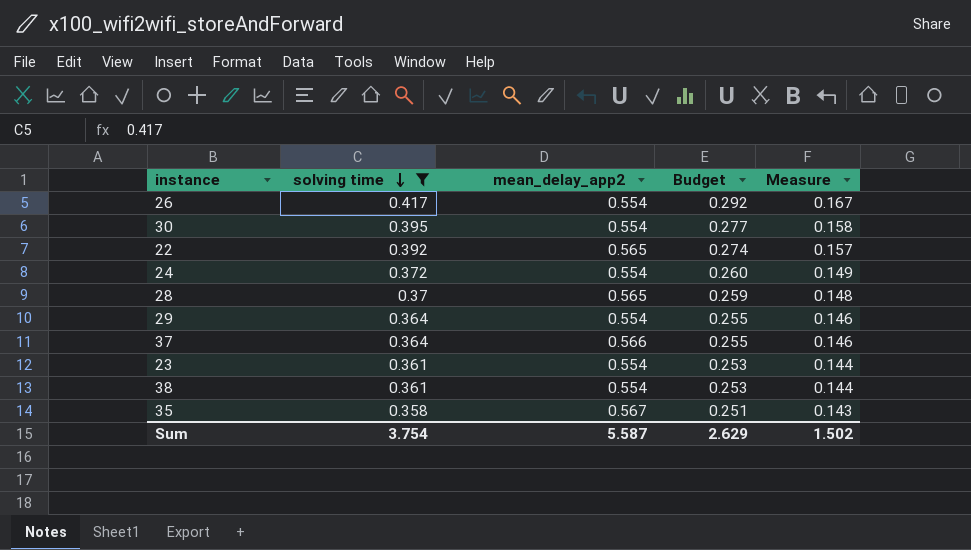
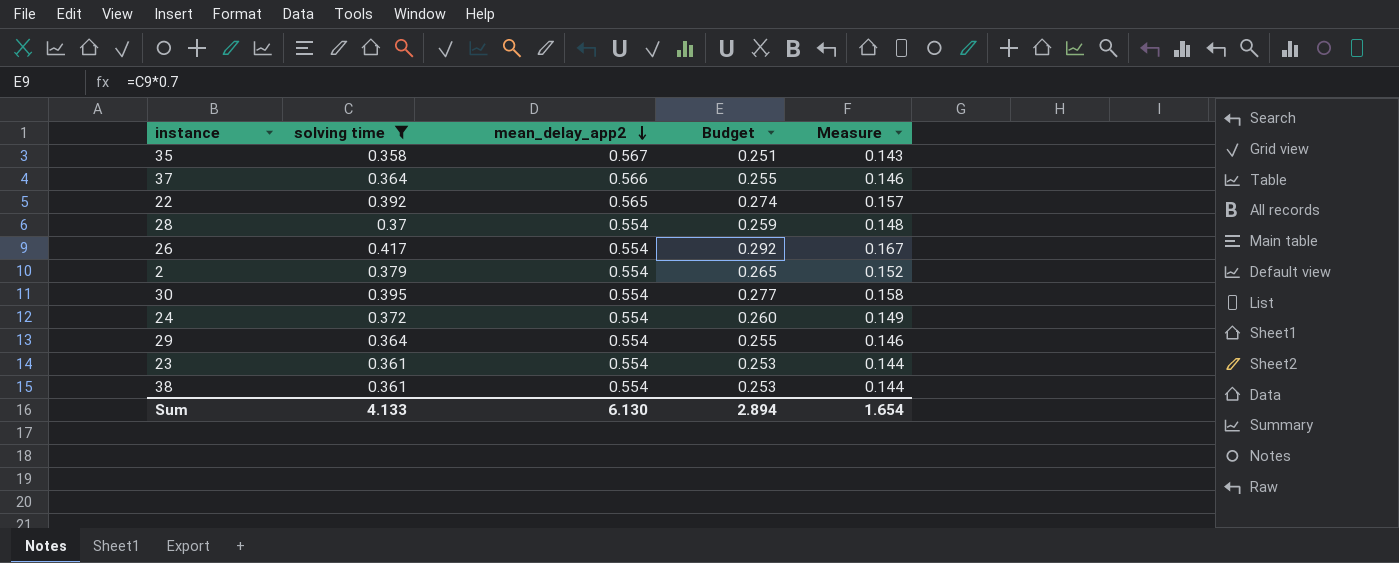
row order: solving time descending -> mean_delay_app2 descending
28 | mean_delay_app2: 0.565 -> 0.554
row 2: none -> 0.379 | 0.554 | 0.265 | 0.152
Sum | solving time: 3.754 -> 4.133
Sum | mean_delay_app2: 5.587 -> 6.130
Sum | Budget: 2.629 -> 2.894
Sum | Measure: 1.502 -> 1.654

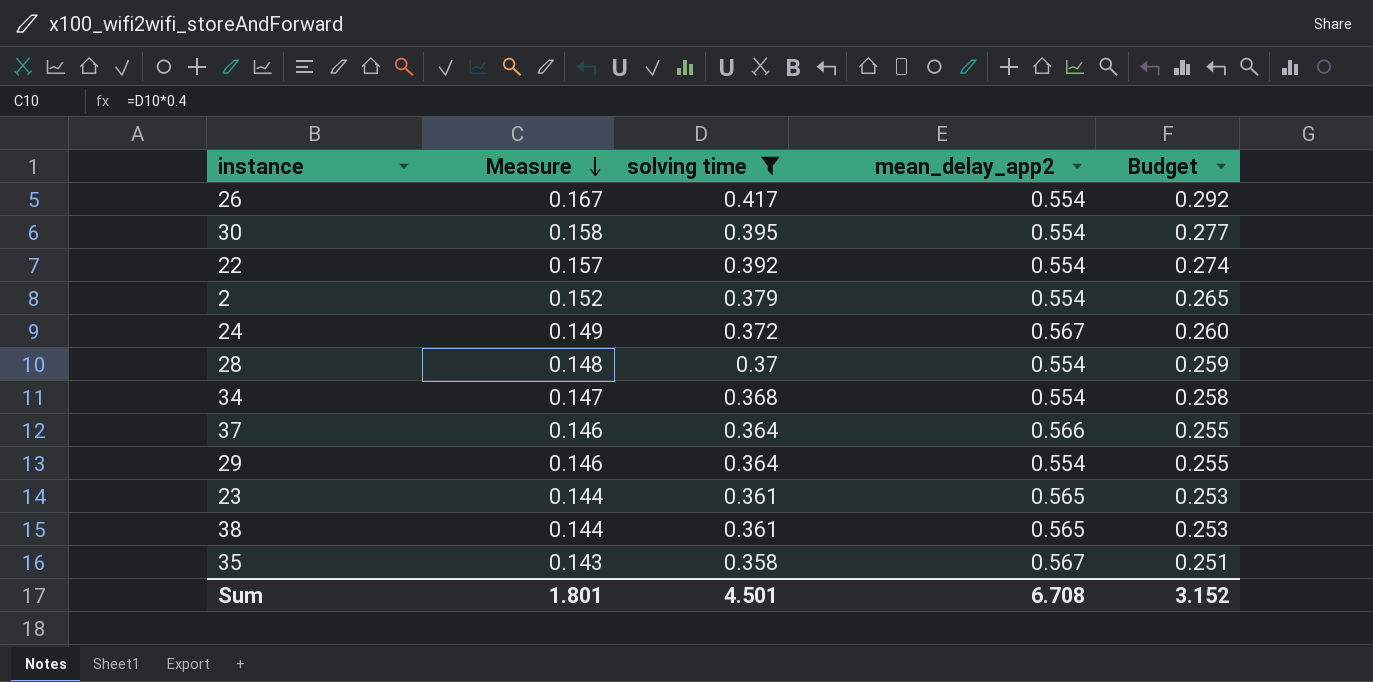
row order: mean_delay_app2 descending -> Measure descending
column Measure | position: 5 -> 2
22 | mean_delay_app2: 0.565 -> 0.554
24 | mean_delay_app2: 0.554 -> 0.567
row 34: none -> 0.147 | 0.368 | 0.554 | 0.258
23 | mean_delay_app2: 0.554 -> 0.565
38 | mean_delay_app2: 0.554 -> 0.565
Sum | Measure: 1.654 -> 1.801
Sum | solving time: 4.133 -> 4.501
Sum | mean_delay_app2: 6.130 -> 6.708
Sum | Budget: 2.894 -> 3.152

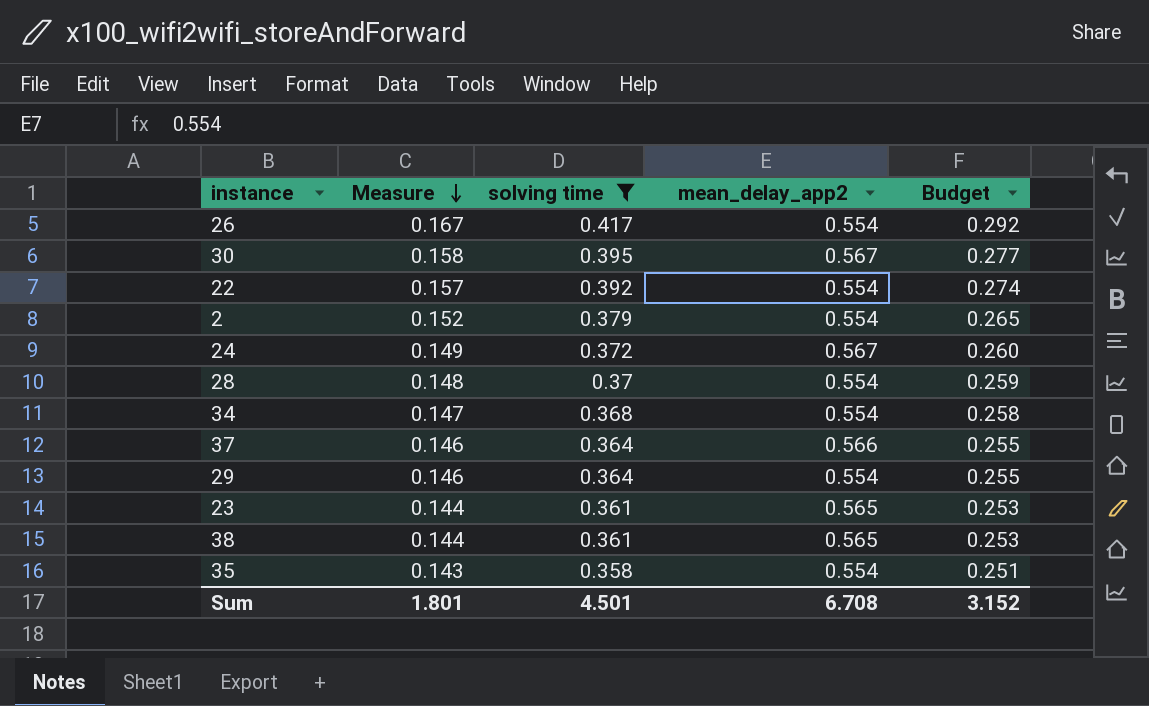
30 | mean_delay_app2: 0.554 -> 0.567
35 | mean_delay_app2: 0.567 -> 0.554

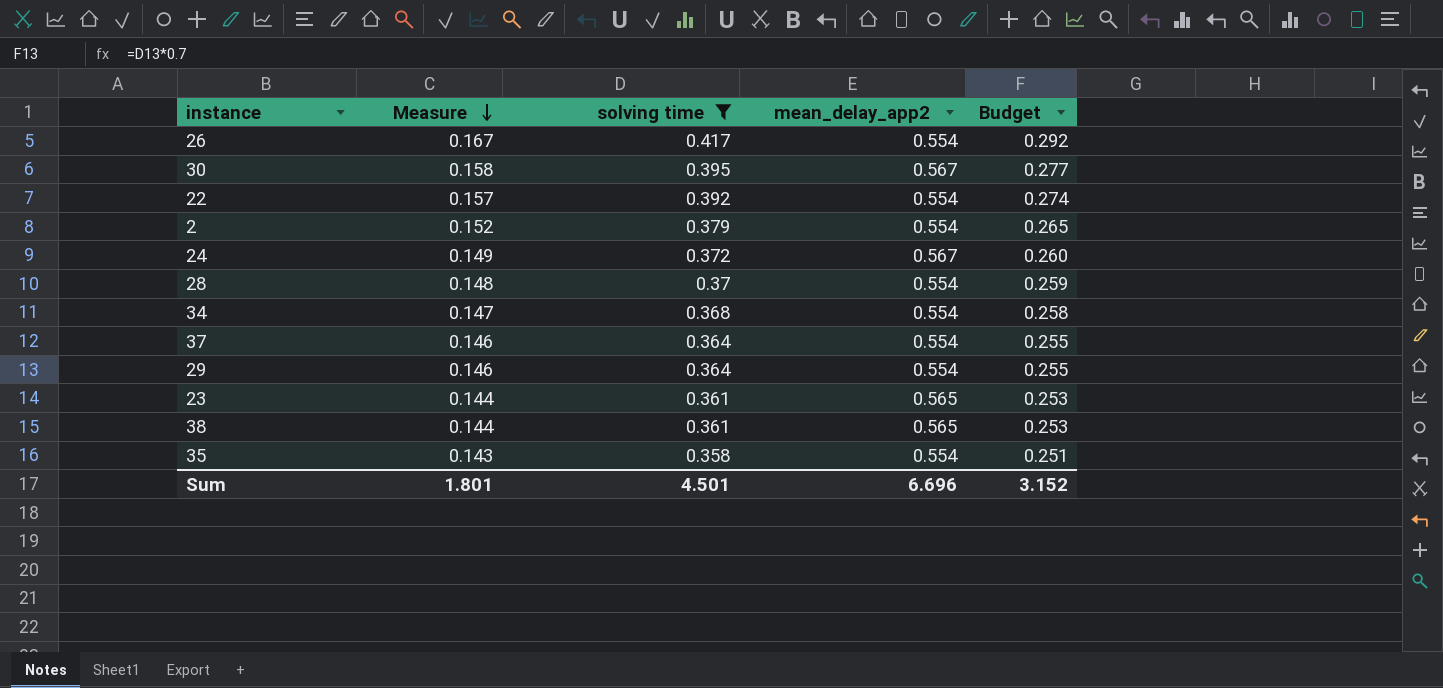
37 | mean_delay_app2: 0.566 -> 0.554
Sum | mean_delay_app2: 6.708 -> 6.696

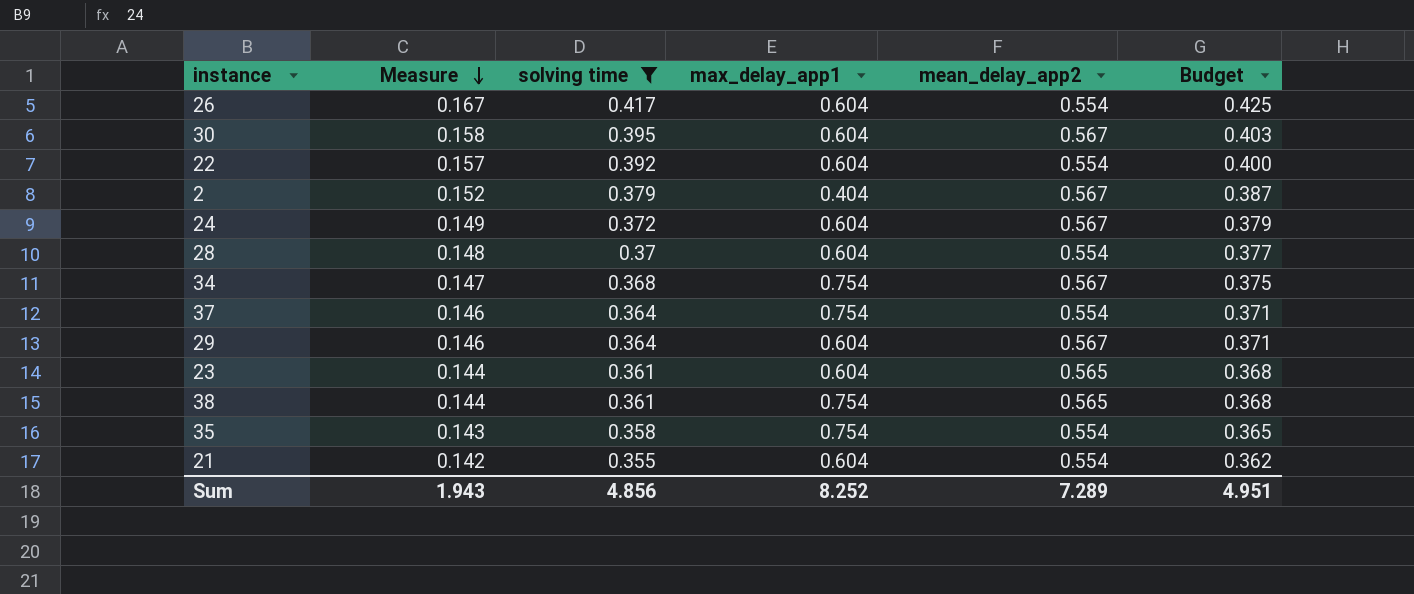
column max_delay_app1 | position: none -> 4
column Budget | formula: [solving time] * 0.7 -> [solving time] * 1.02
2 | mean_delay_app2: 0.554 -> 0.567
34 | mean_delay_app2: 0.554 -> 0.567
29 | mean_delay_app2: 0.554 -> 0.567
row 21: none -> 0.142 | 0.355 | 0.604 | 0.554 | 0.362
Sum | Measure: 1.801 -> 1.943
Sum | solving time: 4.501 -> 4.856
Sum | mean_delay_app2: 6.696 -> 7.289
Sum | Budget: 3.152 -> 4.951

